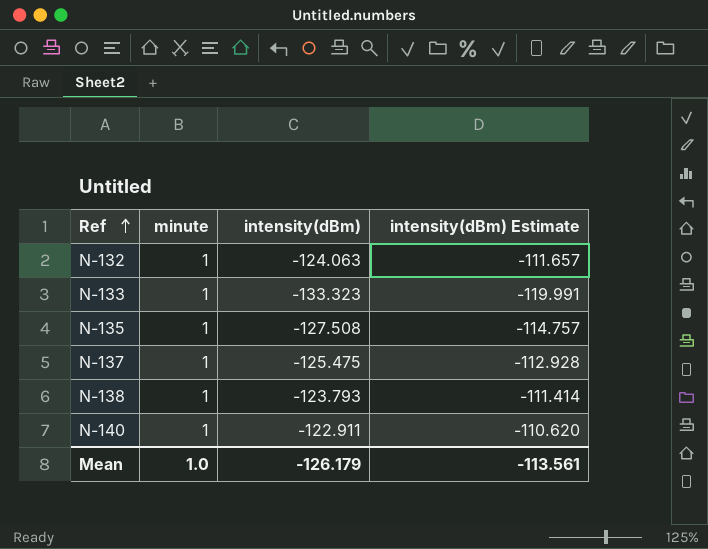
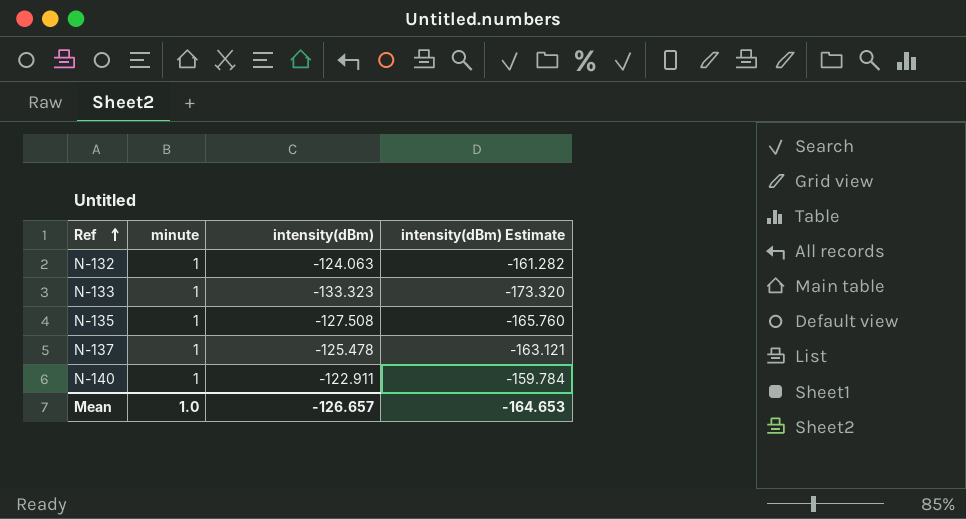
column intensity(dBm) Estimate | formula: [intensity(dBm)] * 0.9 -> [intensity(dBm)] * 1.3
row N-138: 1 | -123.793 | -111.414 -> none
N-137 | intensity(dBm): -125.475 -> -125.478
Mean | intensity(dBm): -126.179 -> -126.657
Mean | intensity(dBm) Estimate: -113.561 -> -164.653

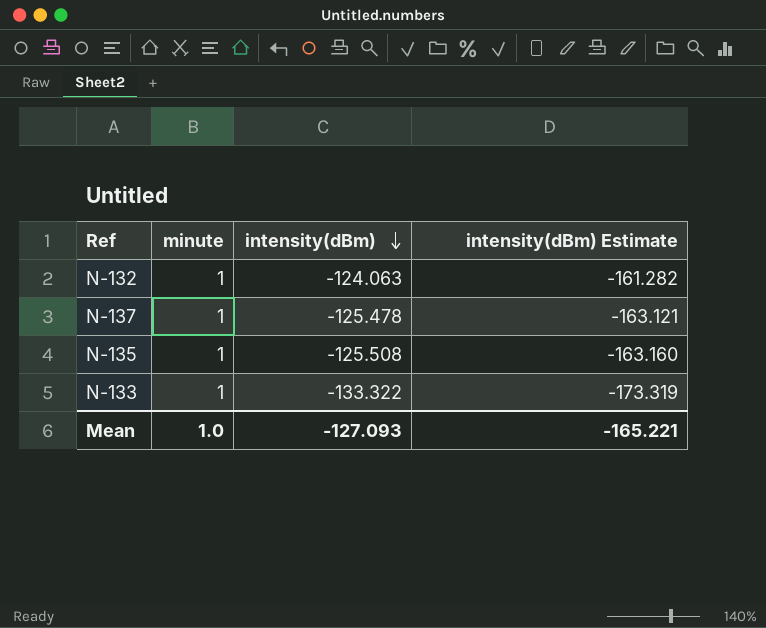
row order: Ref ascending -> intensity(dBm) descending
row N-140: 1 | -122.911 | -159.784 -> none
N-135 | intensity(dBm): -127.508 -> -125.508
N-135 | intensity(dBm) Estimate: -165.760 -> -163.160
N-133 | intensity(dBm): -133.323 -> -133.322
N-133 | intensity(dBm) Estimate: -173.320 -> -173.319
Mean | intensity(dBm): -126.657 -> -127.093
Mean | intensity(dBm) Estimate: -164.653 -> -165.221

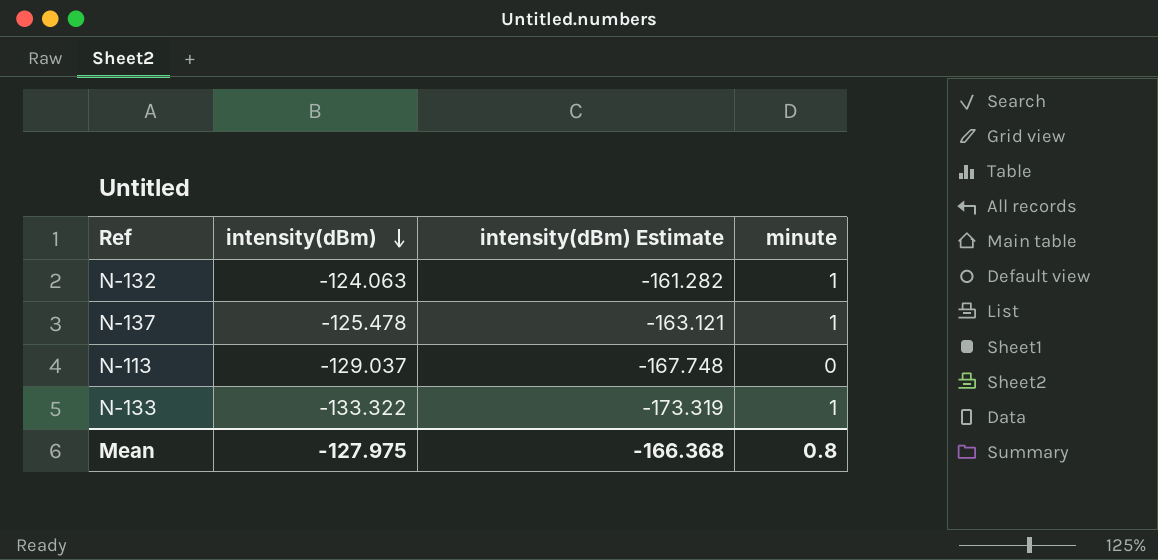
column minute | position: 2 -> 4
row N-135: 1 | -125.508 | -163.160 -> none
row N-113: none -> -129.037 | -167.748 | 0
Mean | intensity(dBm): -127.093 -> -127.975
Mean | intensity(dBm) Estimate: -165.221 -> -166.368
Mean | minute: 1.0 -> 0.8

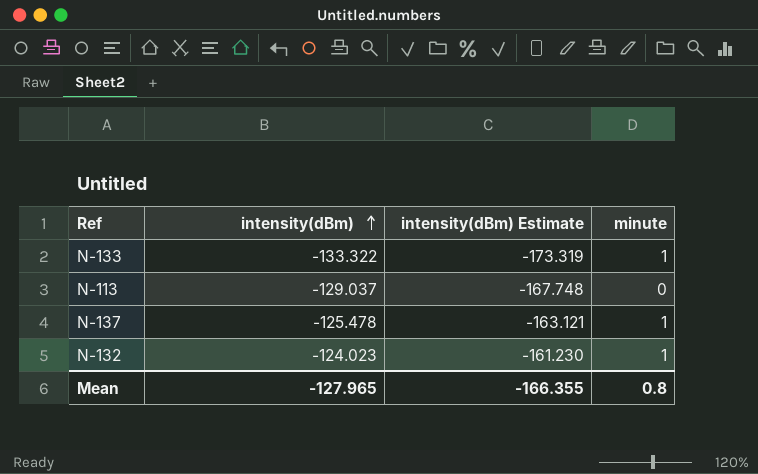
row order: intensity(dBm) descending -> intensity(dBm) ascending
N-132 | intensity(dBm): -124.063 -> -124.023
N-132 | intensity(dBm) Estimate: -161.282 -> -161.230
Mean | intensity(dBm): -127.975 -> -127.965
Mean | intensity(dBm) Estimate: -166.368 -> -166.355

